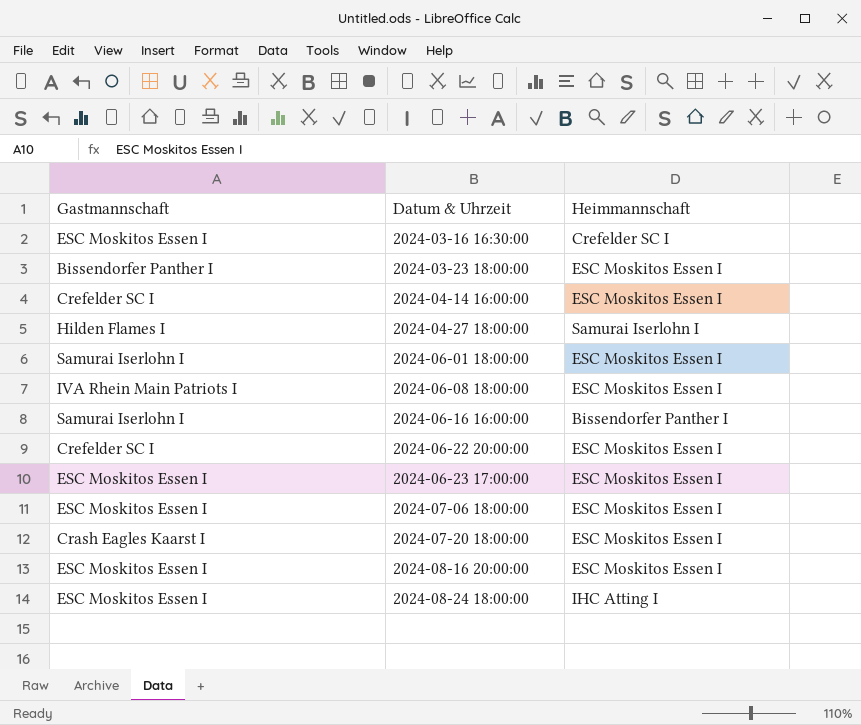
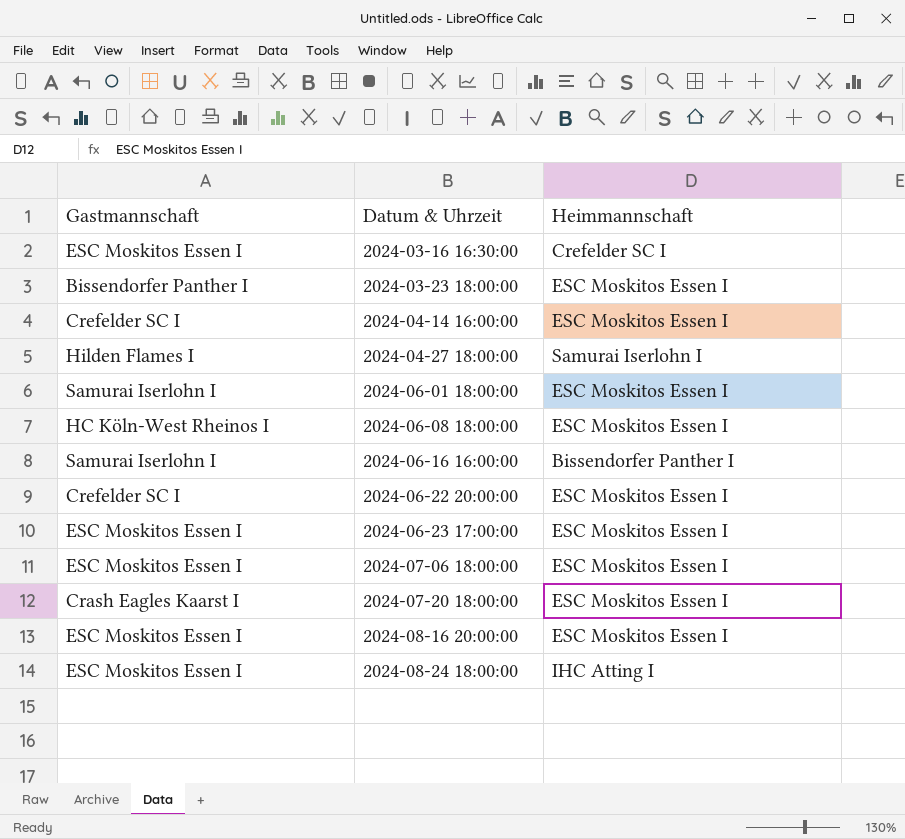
2024-06-08 18:00:00 | Gastmannschaft: IVA Rhein Main Patriots I -> HC Köln-West Rheinos I

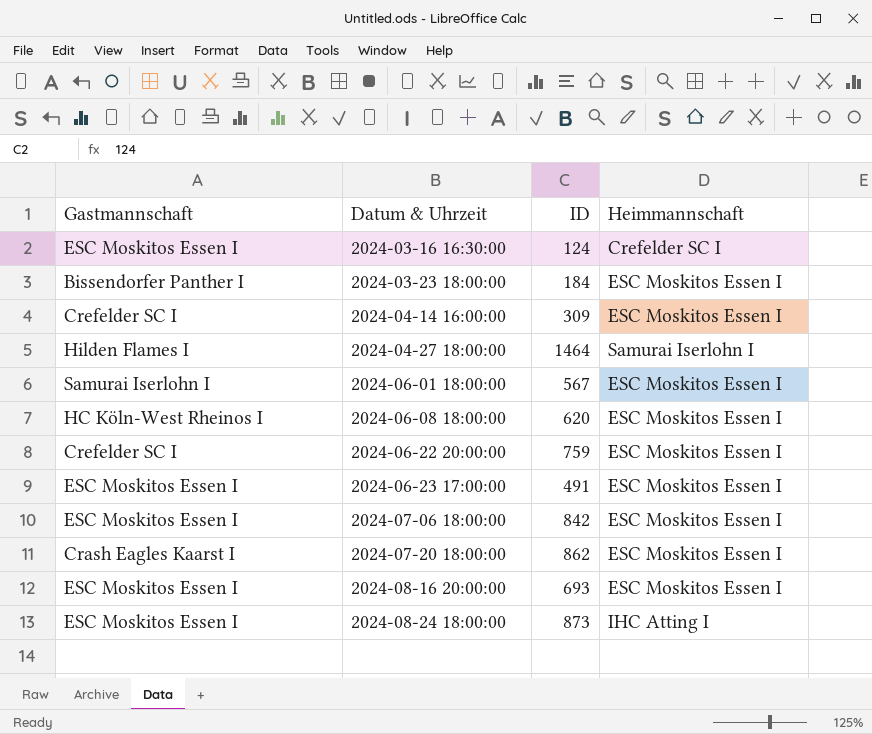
column ID | position: none -> 3
row 2024-06-16 16:00:00: Samurai Iserlohn I | Bissendorfer Panther I -> none

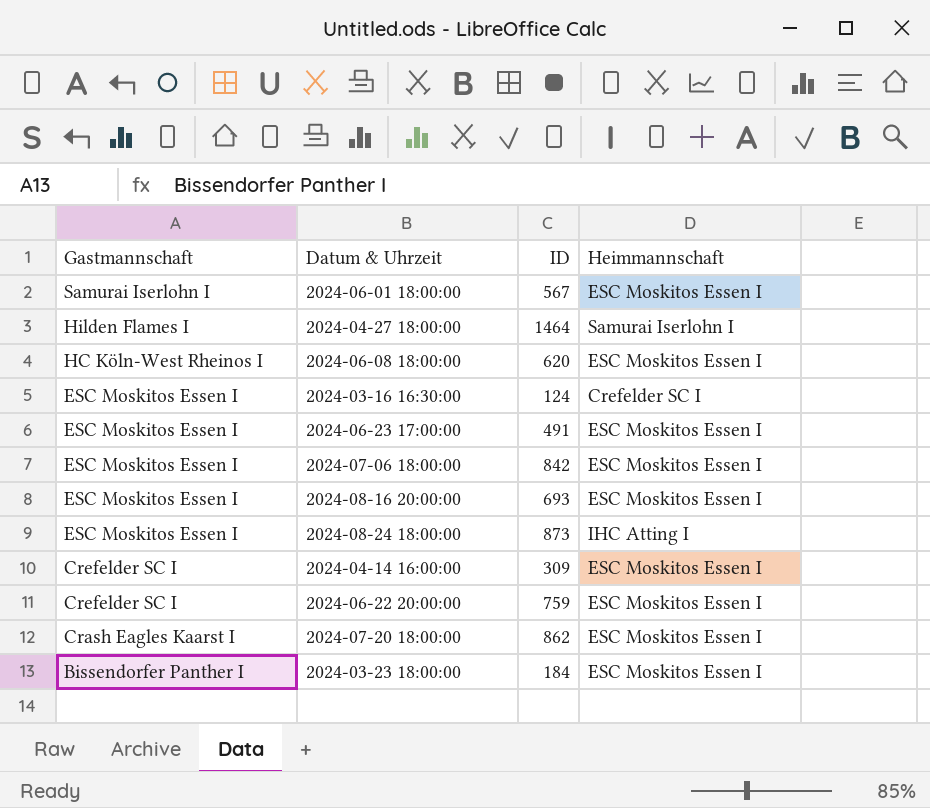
row order: Datum & Uhrzeit ascending -> Gastmannschaft descending

